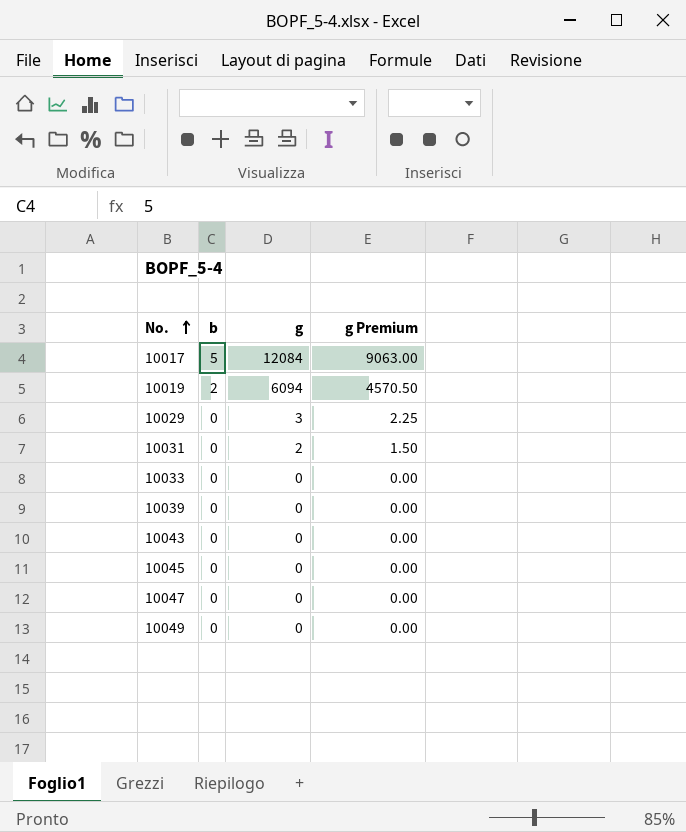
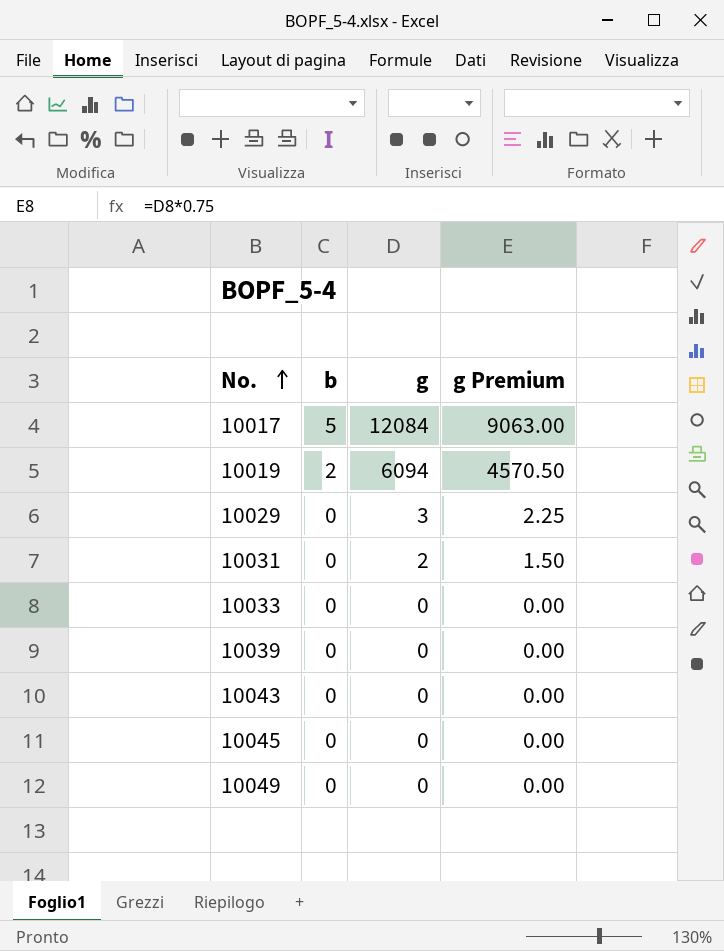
row 10047: 0 | 0 | 0.00 -> none

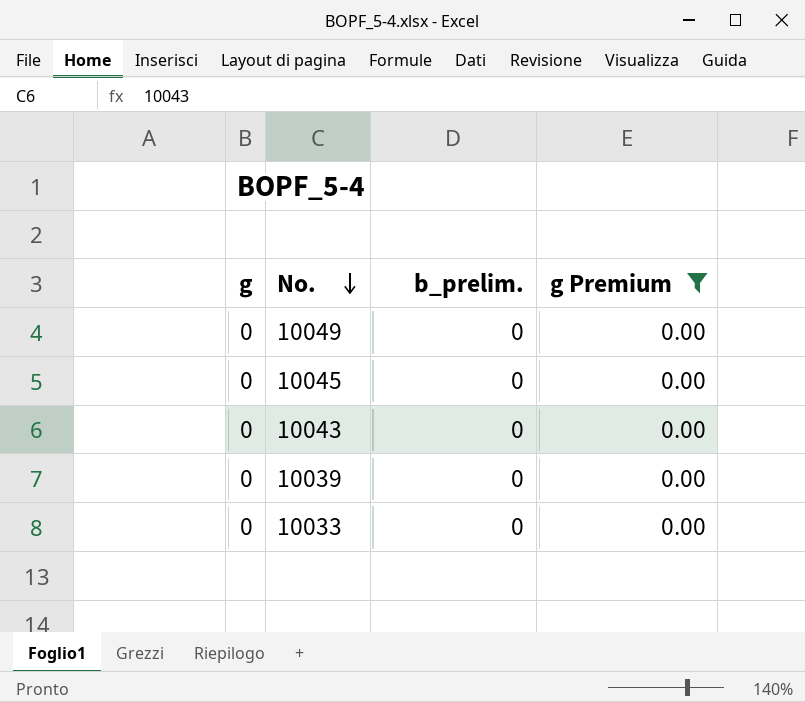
filter: none -> g Premium = 0.00
row order: No. ascending -> No. descending
column g | position: 3 -> 1
column name: b -> b_prelim.

